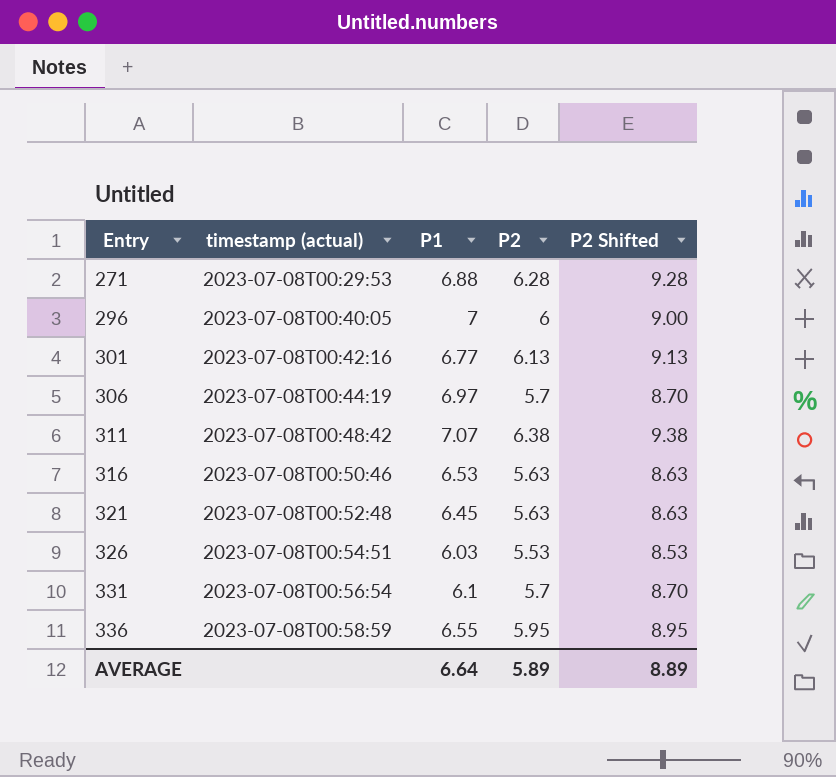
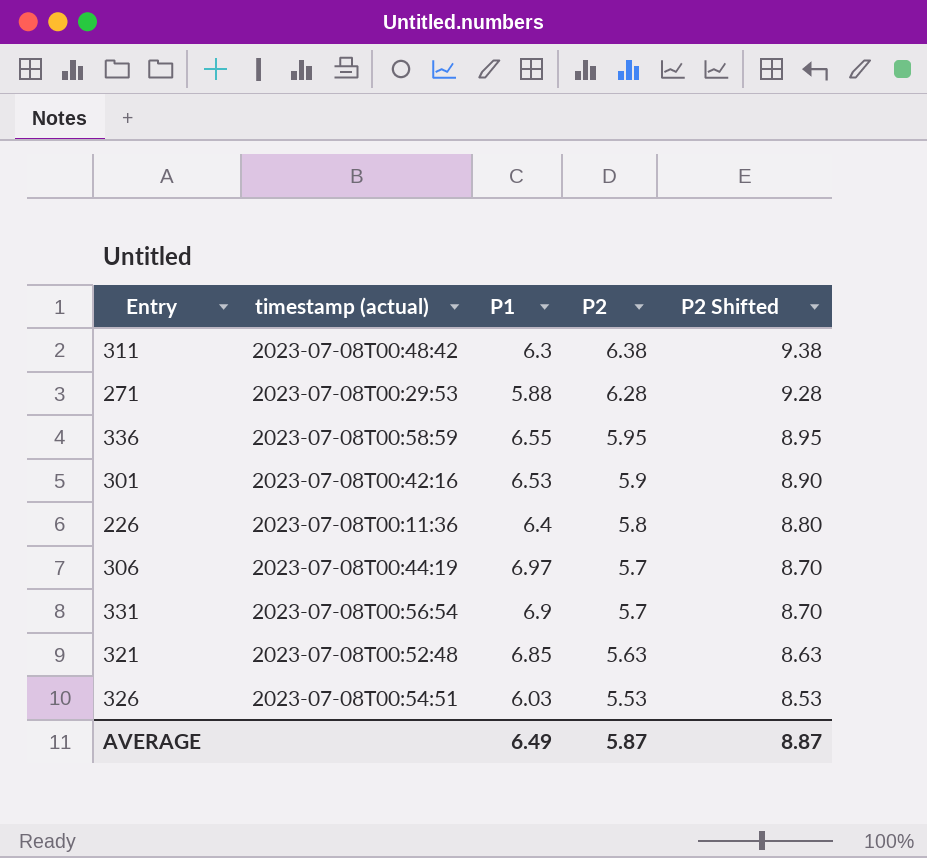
row order: Entry ascending -> P2 descending
row 296: 2023-07-08T00:40:05 | 7 | 6 | 9.00 -> none
row 316: 2023-07-08T00:50:46 | 6.53 | 5.63 | 8.63 -> none
311 | P1: 7.07 -> 6.3
271 | P1: 6.88 -> 5.88
301 | P1: 6.77 -> 6.53
301 | P2: 6.13 -> 5.9
301 | P2 Shifted: 9.13 -> 8.90
row 226: none -> 2023-07-08T00:11:36 | 6.4 | 5.8 | 8.80
331 | P1: 6.1 -> 6.9
321 | P1: 6.45 -> 6.85
AVERAGE | P1: 6.64 -> 6.49
AVERAGE | P2: 5.89 -> 5.87
AVERAGE | P2 Shifted: 8.89 -> 8.87

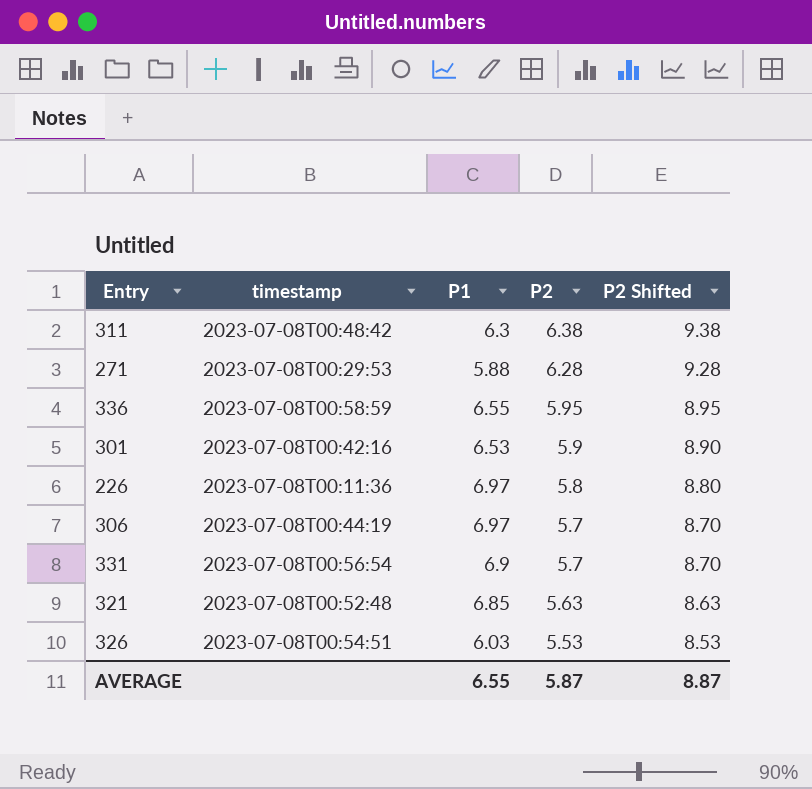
column name: timestamp (actual) -> timestamp
226 | P1: 6.4 -> 6.97
AVERAGE | P1: 6.49 -> 6.55

